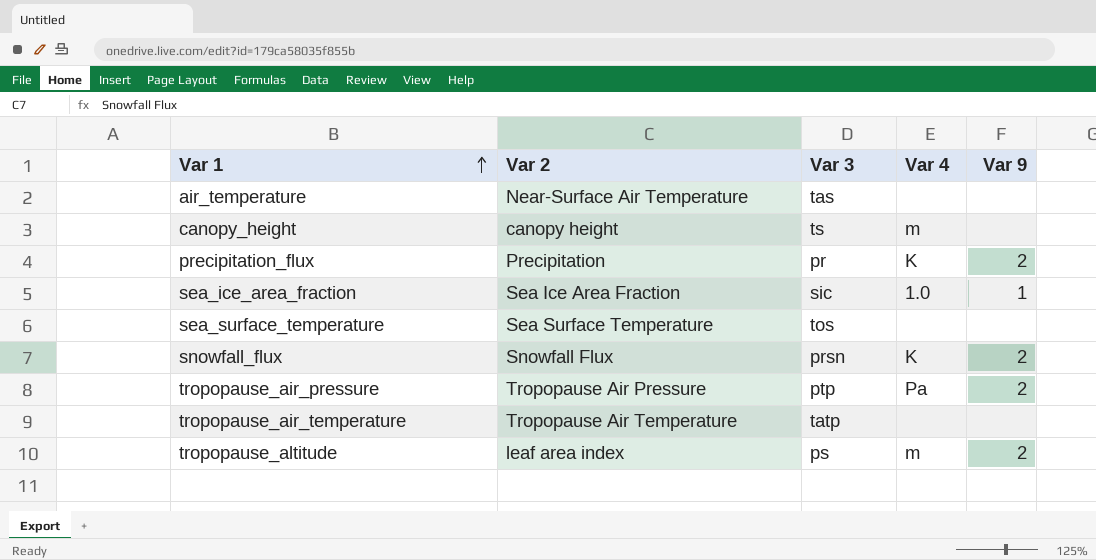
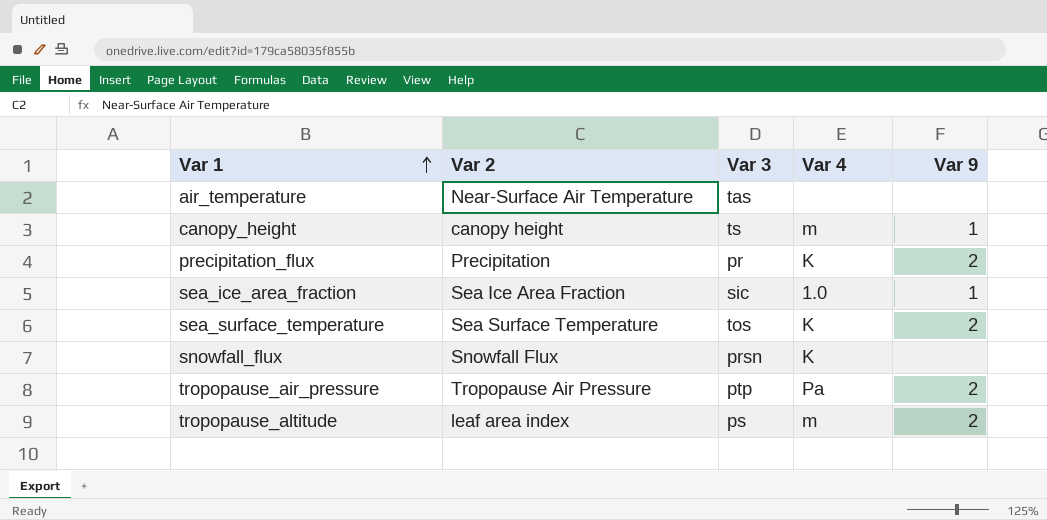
row tropopause_air_temperature: Tropopause Air Temperature | tatp | none | none -> none
canopy_height | Var 9: none -> 1
sea_surface_temperature | Var 4: none -> K
sea_surface_temperature | Var 9: none -> 2
snowfall_flux | Var 9: 2 -> none

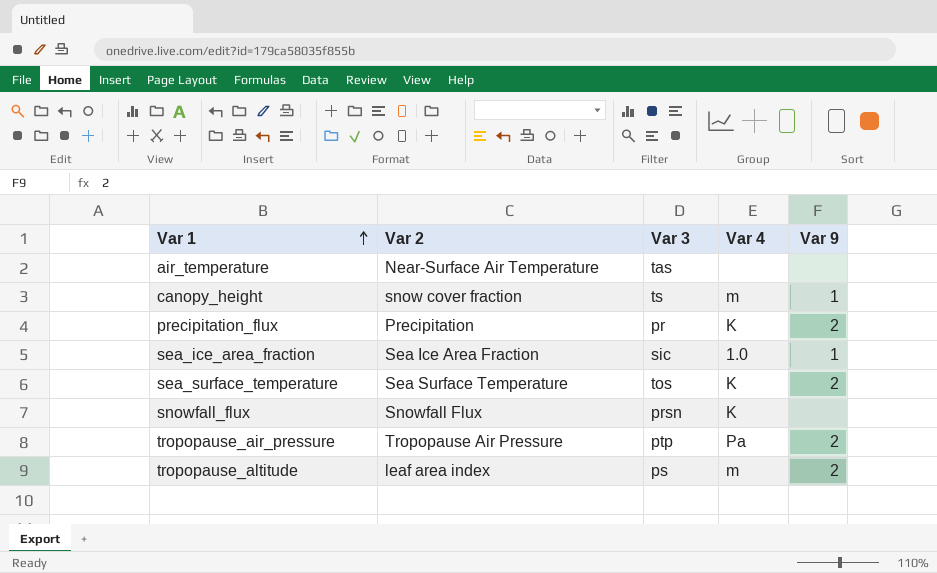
canopy_height | Var 2: canopy height -> snow cover fraction

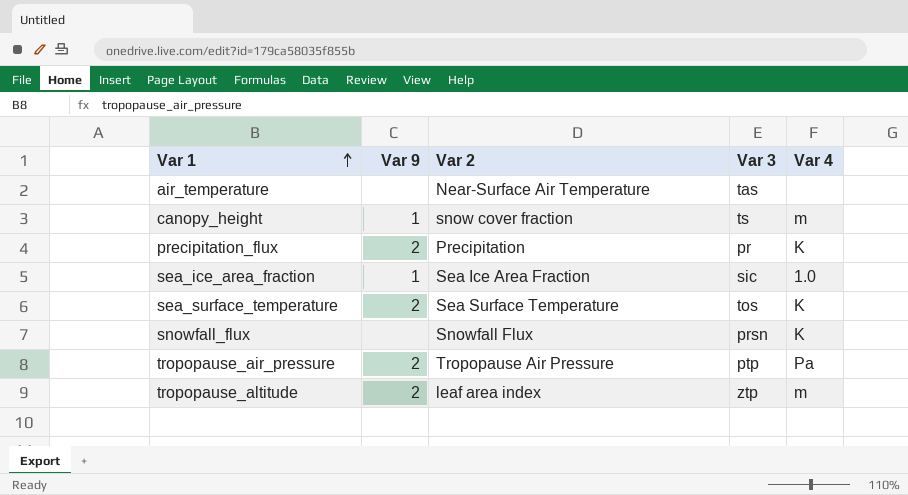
column Var 9 | position: 5 -> 2
tropopause_altitude | Var 3: ps -> ztp

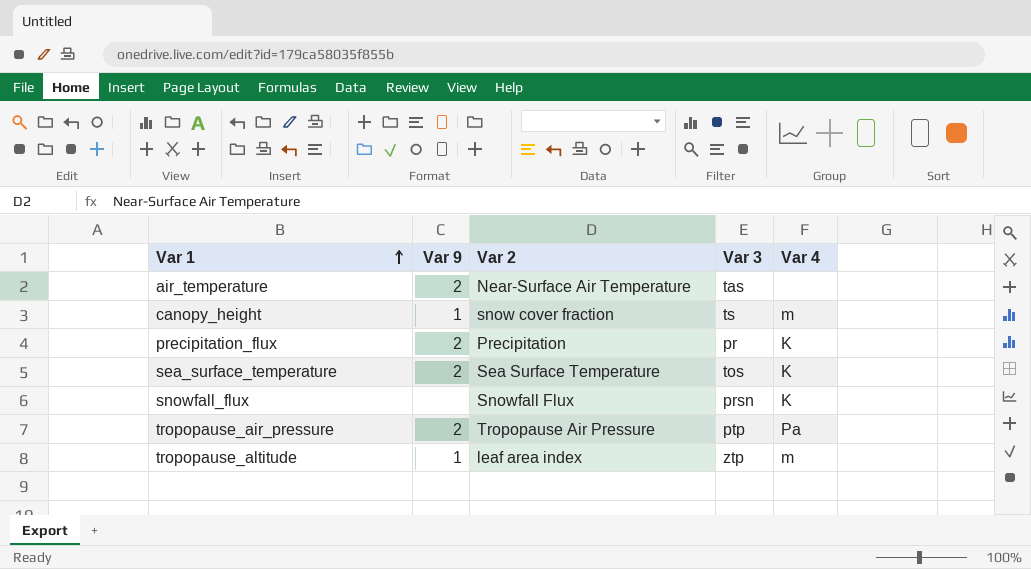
row sea_ice_area_fraction: 1 | Sea Ice Area Fraction | sic | 1.0 -> none
air_temperature | Var 9: none -> 2
tropopause_altitude | Var 9: 2 -> 1

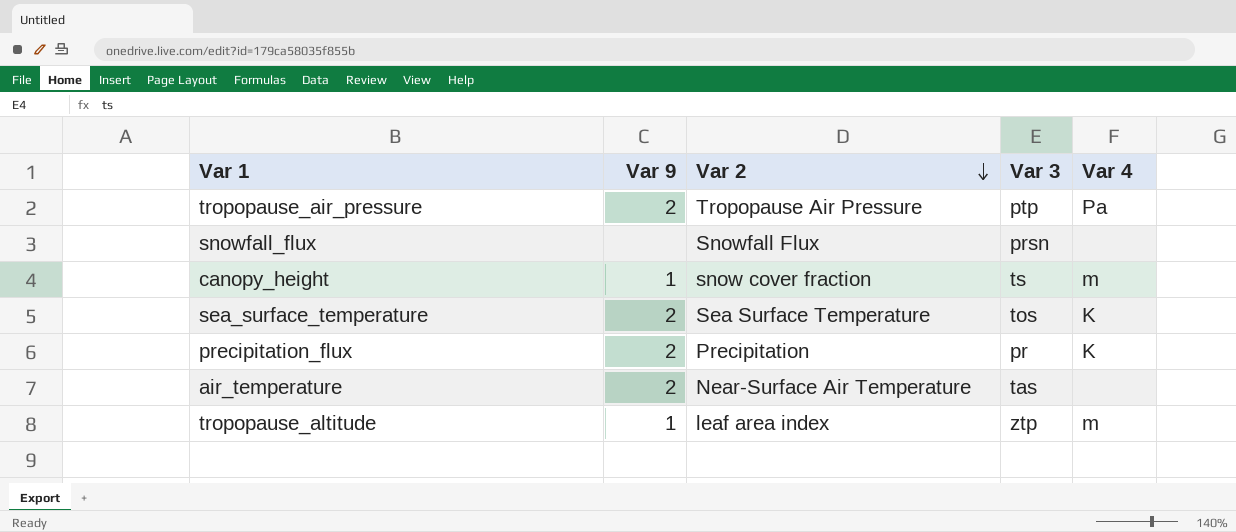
row order: Var 1 ascending -> Var 2 descending
snowfall_flux | Var 4: K -> none

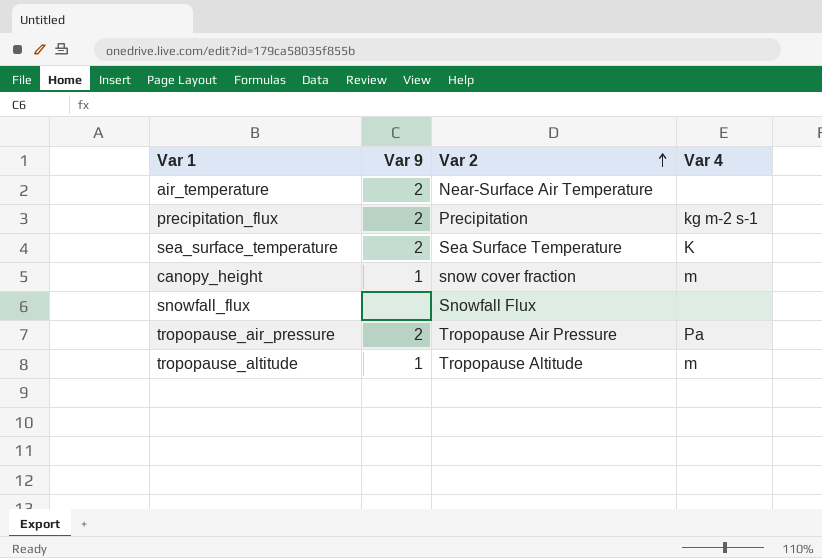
row order: Var 2 descending -> Var 2 ascending
column Var 3 | position: 4 -> none
precipitation_flux | Var 4: K -> kg m-2 s-1
tropopause_altitude | Var 2: leaf area index -> Tropopause Altitude

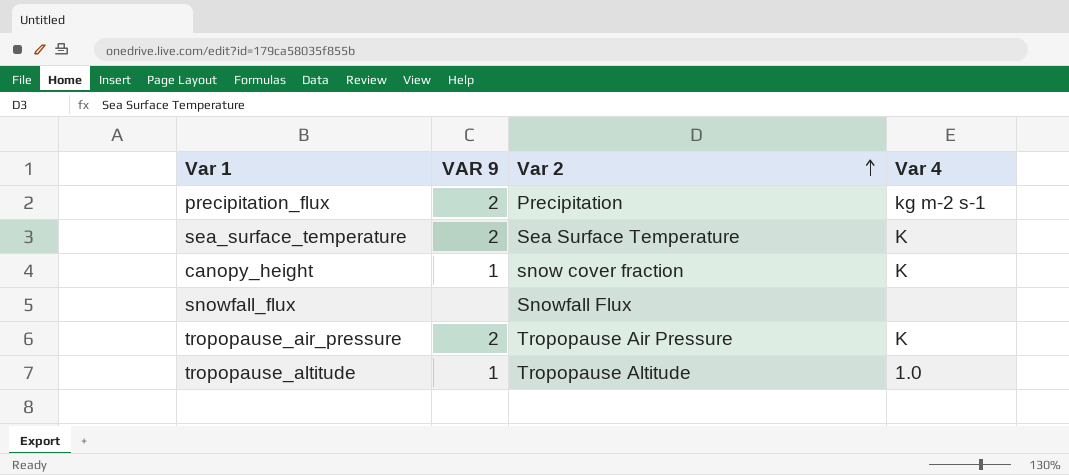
column name: Var 9 -> VAR 9
row air_temperature: 2 | Near-Surface Air Temperature | none -> none
canopy_height | Var 4: m -> K
tropopause_air_pressure | Var 4: Pa -> K
tropopause_altitude | Var 4: m -> 1.0

